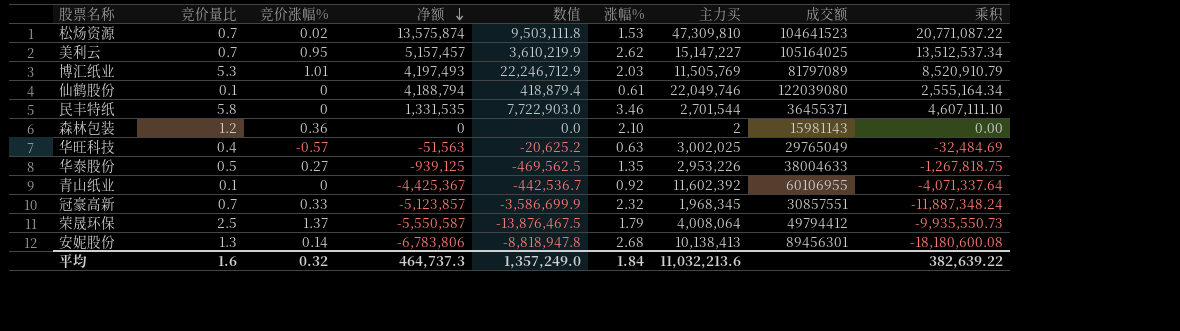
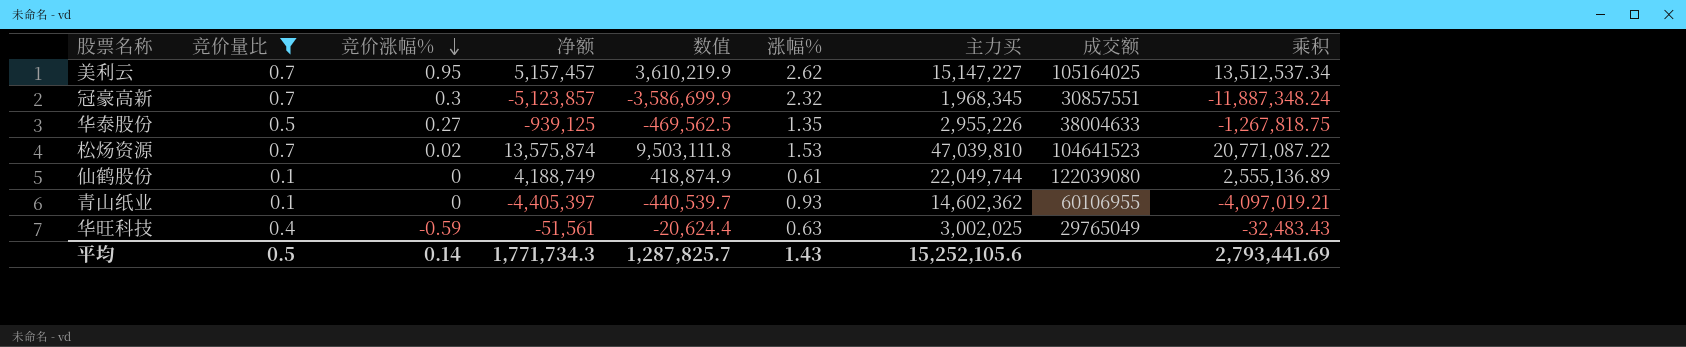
filter: none -> 竞价量比 <= 0.7
row order: 净额 descending -> 竞价涨幅% descending
冠豪高新 | 竞价涨幅%: 0.33 -> 0.3
华泰股份 | 主力买: 2,953,226 -> 2,955,226
松炀资源 | 主力买: 47,309,810 -> 47,039,810
仙鹤股份 | 净额: 4,188,794 -> 4,188,749
仙鹤股份 | 数值: 418,879.4 -> 418,874.9
仙鹤股份 | 主力买: 22,049,746 -> 22,049,744
仙鹤股份 | 乘积: 2,555,164.34 -> 2,555,136.89
青山纸业 | 净额: -4,425,367 -> -4,405,397
青山纸业 | 数值: -442,536.7 -> -440,539.7
青山纸业 | 涨幅%: 0.92 -> 0.93
青山纸业 | 主力买: 11,602,392 -> 14,602,362
青山纸业 | 乘积: -4,071,337.64 -> -4,097,019.21
华旺科技 | 竞价涨幅%: -0.57 -> -0.59
华旺科技 | 净额: -51,563 -> -51,561
华旺科技 | 数值: -20,625.2 -> -20,624.4
华旺科技 | 乘积: -32,484.69 -> -32,483.43
平均 | 竞价量比: 1.6 -> 0.5
平均 | 竞价涨幅%: 0.32 -> 0.14
平均 | 净额: 464,737.3 -> 1,771,734.3
平均 | 数值: 1,357,249.0 -> 1,287,825.7
平均 | 涨幅%: 1.84 -> 1.43
平均 | 主力买: 11,032,213.6 -> 15,252,105.6
平均 | 乘积: 382,639.22 -> 2,793,441.69

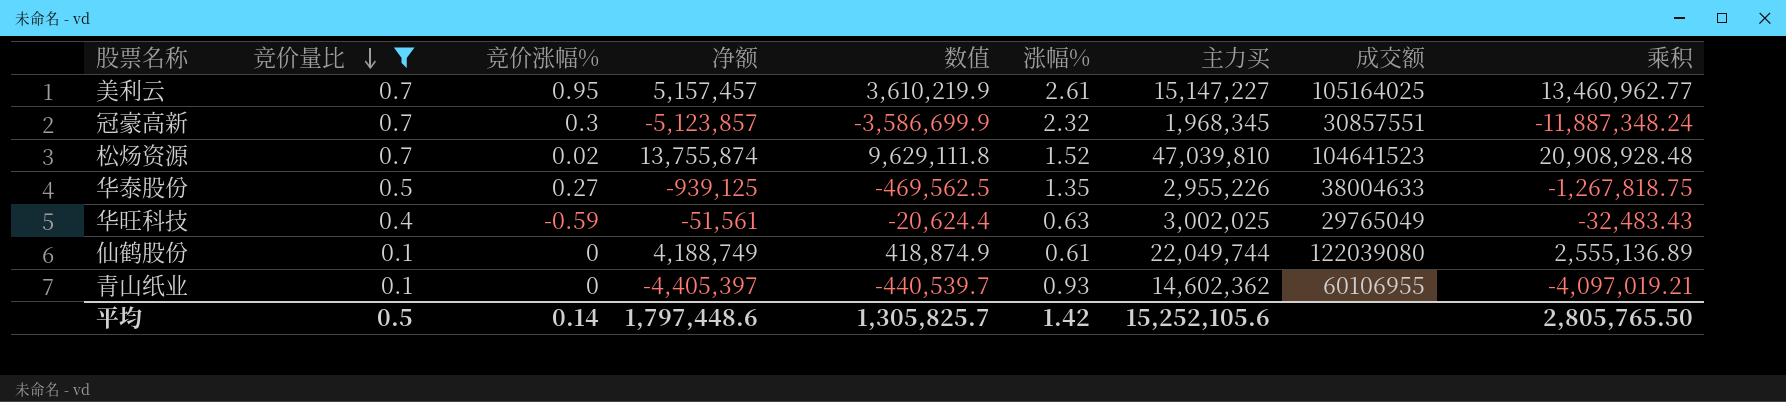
row order: 竞价涨幅% descending -> 竞价量比 descending
美利云 | 涨幅%: 2.62 -> 2.61
美利云 | 乘积: 13,512,537.34 -> 13,460,962.77
松炀资源 | 净额: 13,575,874 -> 13,755,874
松炀资源 | 数值: 9,503,111.8 -> 9,629,111.8
松炀资源 | 涨幅%: 1.53 -> 1.52
松炀资源 | 乘积: 20,771,087.22 -> 20,908,928.48
平均 | 净额: 1,771,734.3 -> 1,797,448.6
平均 | 数值: 1,287,825.7 -> 1,305,825.7
平均 | 涨幅%: 1.43 -> 1.42
平均 | 乘积: 2,793,441.69 -> 2,805,765.50

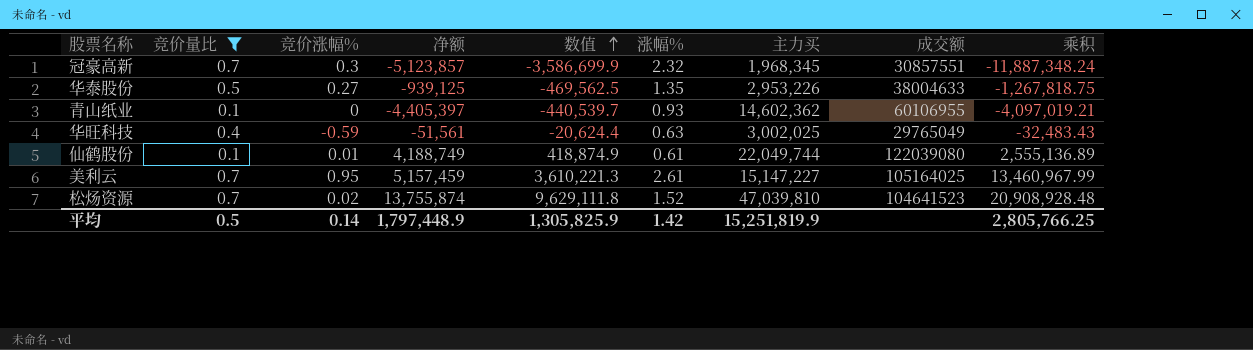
row order: 竞价量比 descending -> 数值 ascending
华泰股份 | 主力买: 2,955,226 -> 2,953,226
仙鹤股份 | 竞价涨幅%: 0 -> 0.01
美利云 | 净额: 5,157,457 -> 5,157,459
美利云 | 数值: 3,610,219.9 -> 3,610,221.3
美利云 | 乘积: 13,460,962.77 -> 13,460,967.99
平均 | 净额: 1,797,448.6 -> 1,797,448.9
平均 | 数值: 1,305,825.7 -> 1,305,825.9
平均 | 主力买: 15,252,105.6 -> 15,251,819.9
平均 | 乘积: 2,805,765.50 -> 2,805,766.25

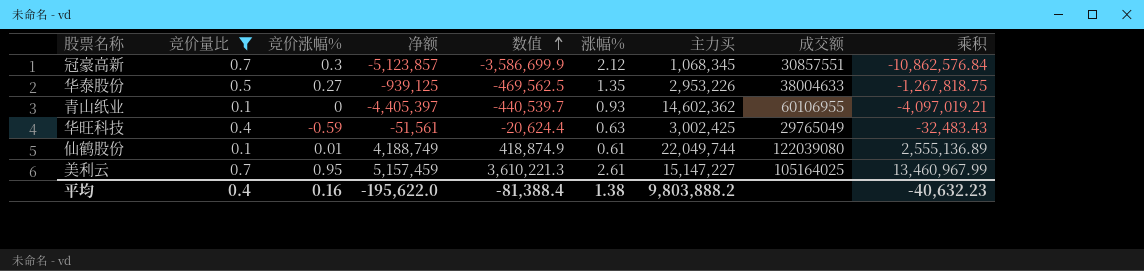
row 松炀资源: 0.7 | 0.02 | 13,755,874 | 9,629,111.8 | 1.52 | 47,039,810 | 104641523 | 20,908,928.48 -> none
冠豪高新 | 涨幅%: 2.32 -> 2.12
冠豪高新 | 主力买: 1,968,345 -> 1,068,345
冠豪高新 | 乘积: -11,887,348.24 -> -10,862,576.84
华旺科技 | 主力买: 3,002,025 -> 3,002,425
平均 | 竞价量比: 0.5 -> 0.4
平均 | 竞价涨幅%: 0.14 -> 0.16
平均 | 净额: 1,797,448.9 -> -195,622.0
平均 | 数值: 1,305,825.9 -> -81,388.4
平均 | 涨幅%: 1.42 -> 1.38
平均 | 主力买: 15,251,819.9 -> 9,803,888.2
平均 | 乘积: 2,805,766.25 -> -40,632.23

